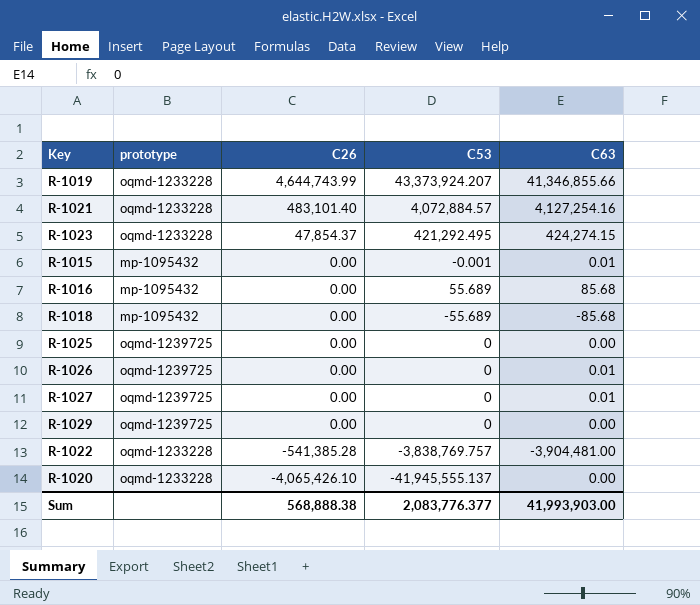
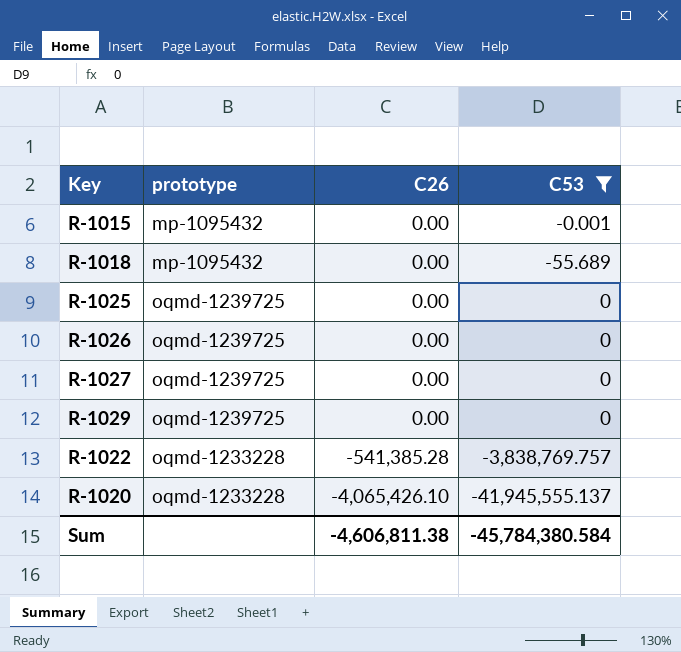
filter: none -> C53 <= 0
column C63 | position: 5 -> none
Sum | C26: 568,888.38 -> -4,606,811.38
Sum | C53: 2,083,776.377 -> -45,784,380.584

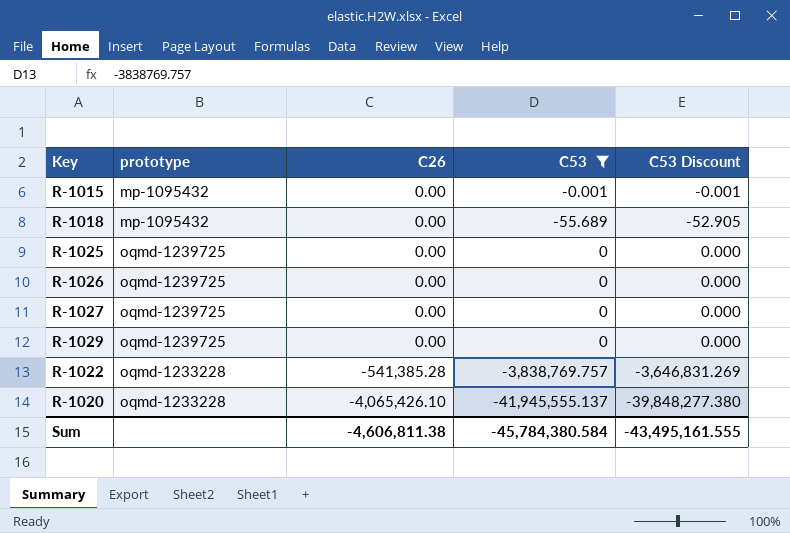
column C53 Discount | formula: none -> [C53] * 0.95

